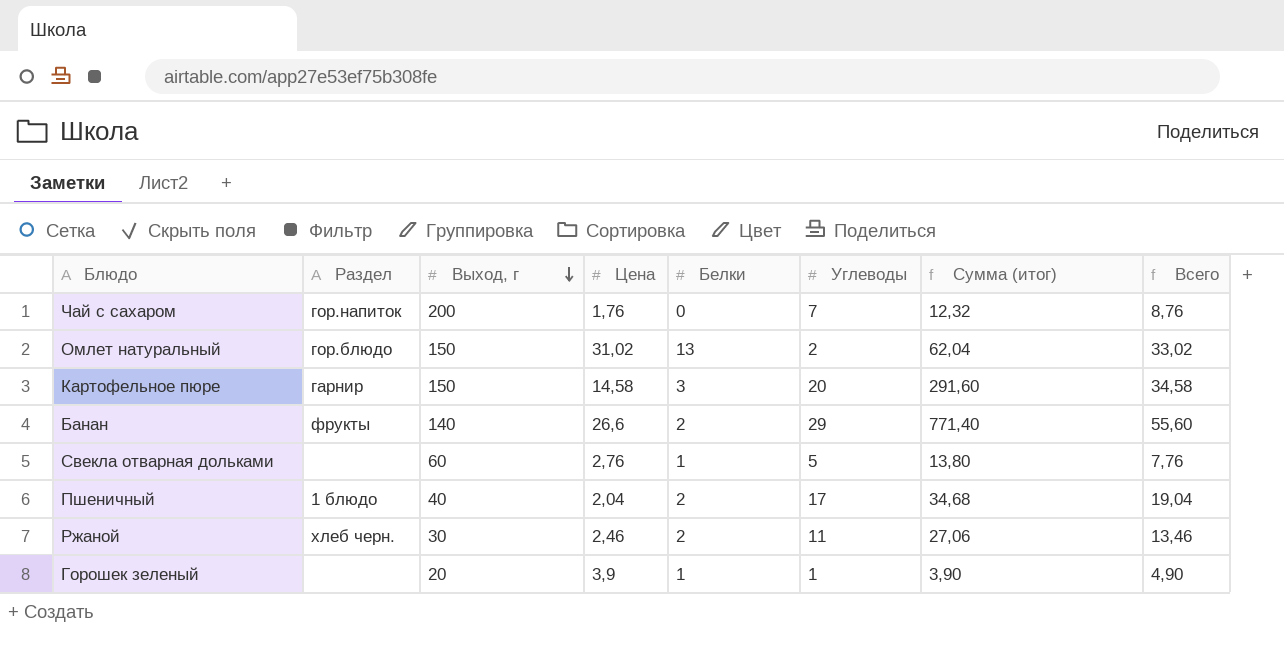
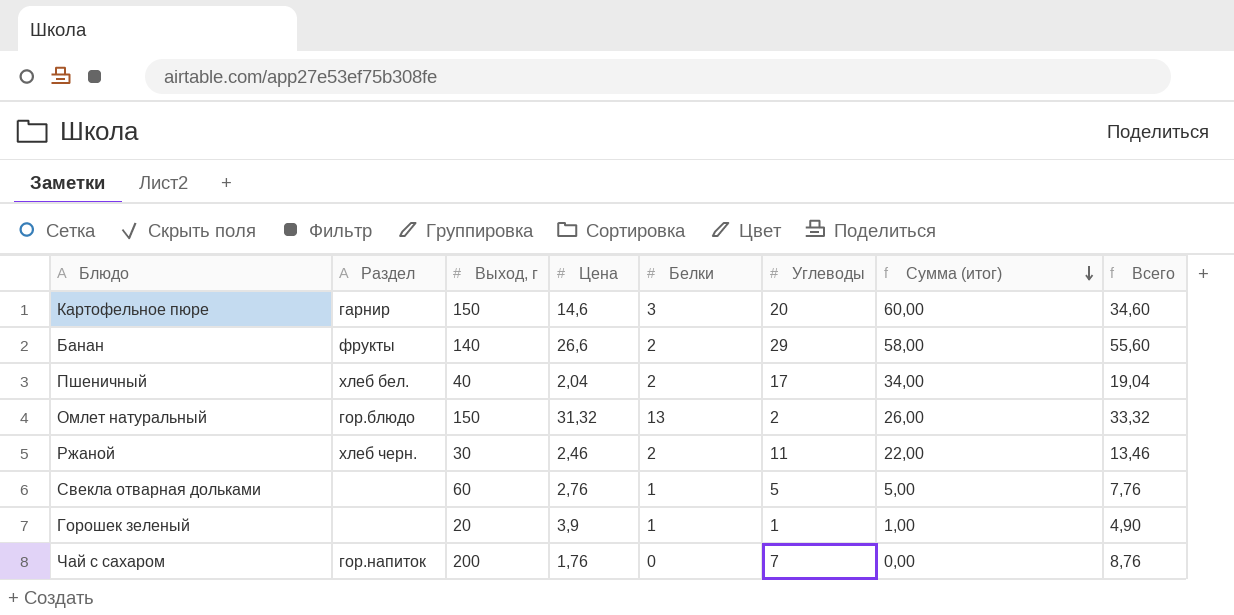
row order: Выход, г descending -> Сумма (итог) descending
column Сумма (итог) | formula: [Цена] * [Углеводы] -> [Белки] * [Углеводы]
Картофельное пюре | Цена: 14,58 -> 14,6
Картофельное пюре | Всего: 34,58 -> 34,60
Пшеничный | Раздел: 1 блюдо -> хлеб бел.
Омлет натуральный | Цена: 31,02 -> 31,32
Омлет натуральный | Всего: 33,02 -> 33,32

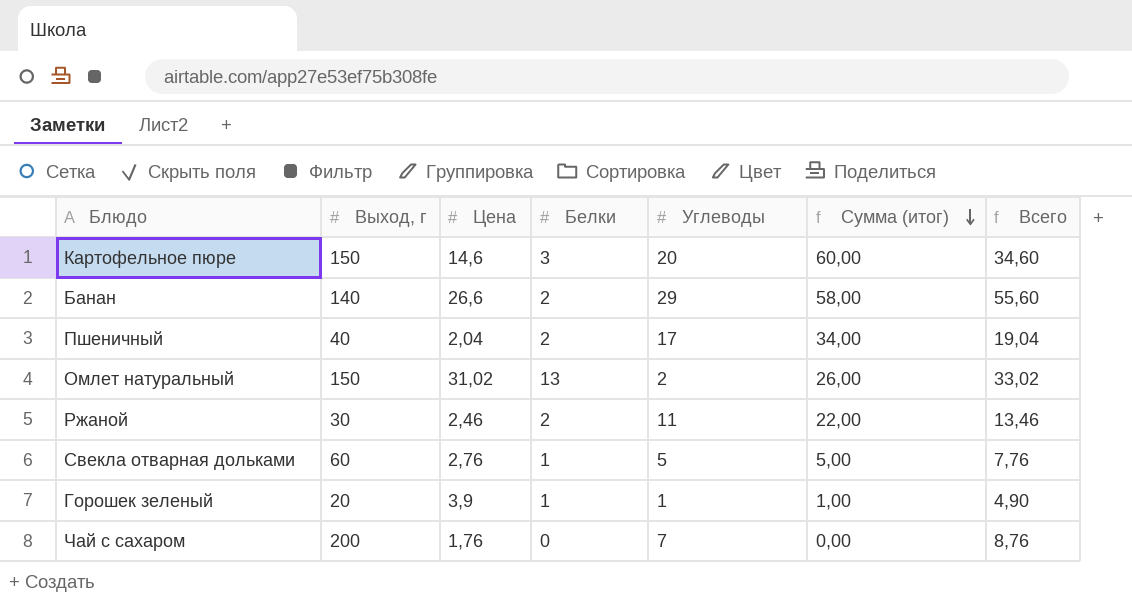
column Раздел | position: 2 -> none
Омлет натуральный | Цена: 31,32 -> 31,02
Омлет натуральный | Всего: 33,32 -> 33,02

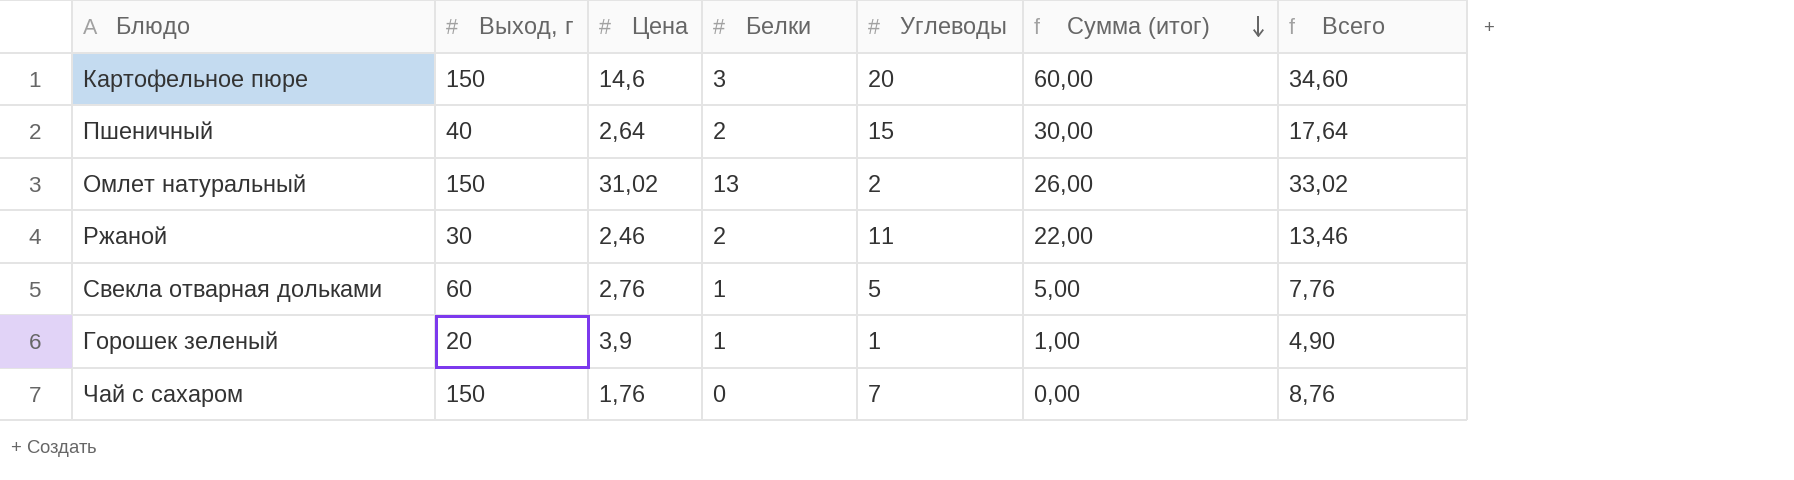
row Банан: 140 | 26,6 | 2 | 29 | 58,00 | 55,60 -> none
Пшеничный | Цена: 2,04 -> 2,64
Пшеничный | Углеводы: 17 -> 15
Пшеничный | Сумма (итог): 34,00 -> 30,00
Пшеничный | Всего: 19,04 -> 17,64
Чай с сахаром | Выход, г: 200 -> 150

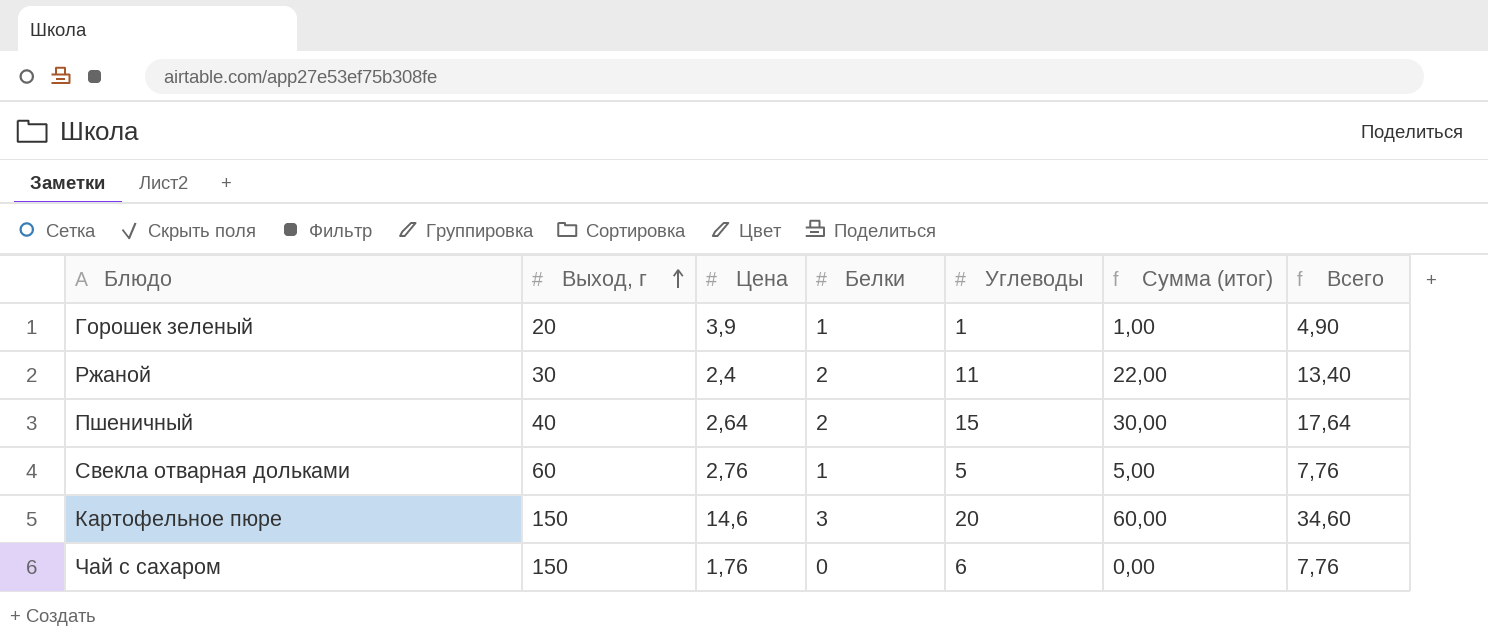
row order: Сумма (итог) descending -> Выход, г ascending
row Омлет натуральный: 150 | 31,02 | 13 | 2 | 26,00 | 33,02 -> none
Ржаной | Цена: 2,46 -> 2,4
Ржаной | Всего: 13,46 -> 13,40
Чай с сахаром | Углеводы: 7 -> 6
Чай с сахаром | Всего: 8,76 -> 7,76

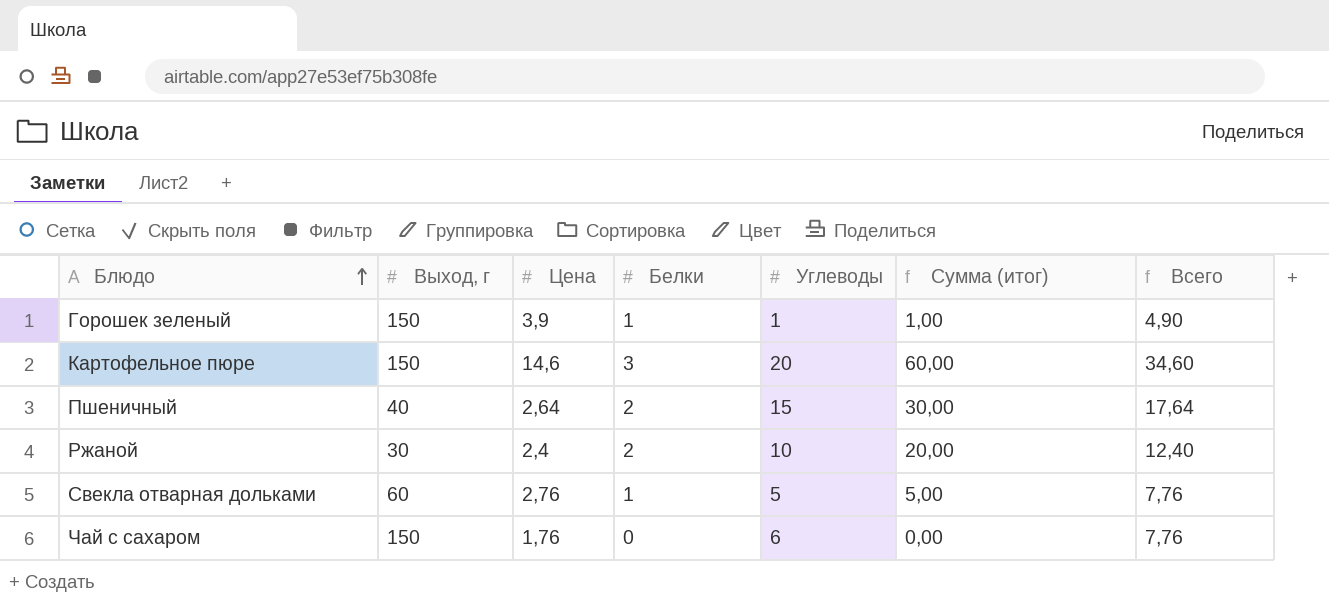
row order: Выход, г ascending -> Блюдо ascending
Горошек зеленый | Выход, г: 20 -> 150
Ржаной | Углеводы: 11 -> 10
Ржаной | Сумма (итог): 22,00 -> 20,00
Ржаной | Всего: 13,40 -> 12,40

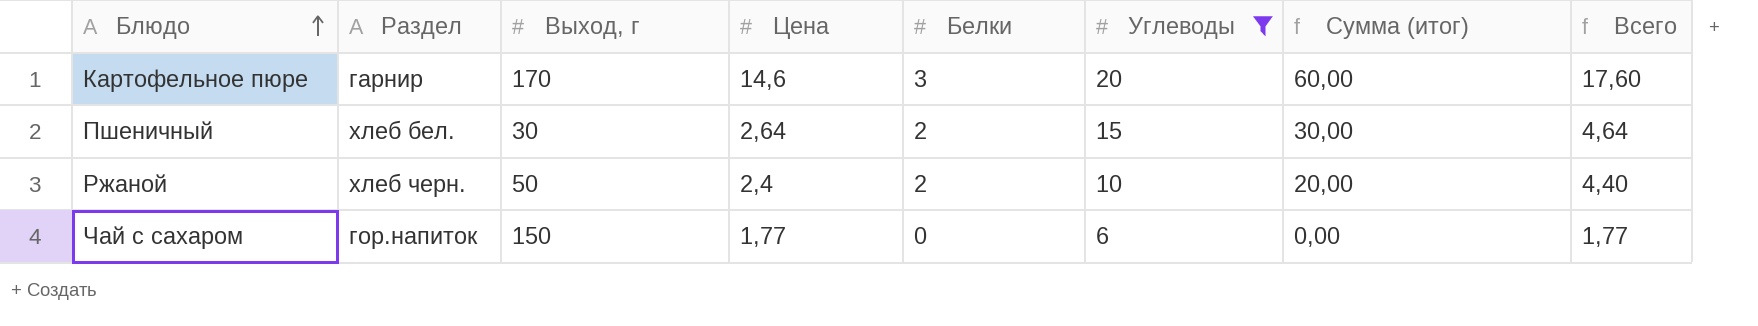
filter: none -> Углеводы >= 6
column Раздел | position: none -> 2
column Всего | formula: [Цена] + [Углеводы] -> [Цена] + [Белки]
Картофельное пюре | Выход, г: 150 -> 170
Пшеничный | Выход, г: 40 -> 30
Ржаной | Выход, г: 30 -> 50
Чай с сахаром | Цена: 1,76 -> 1,77

